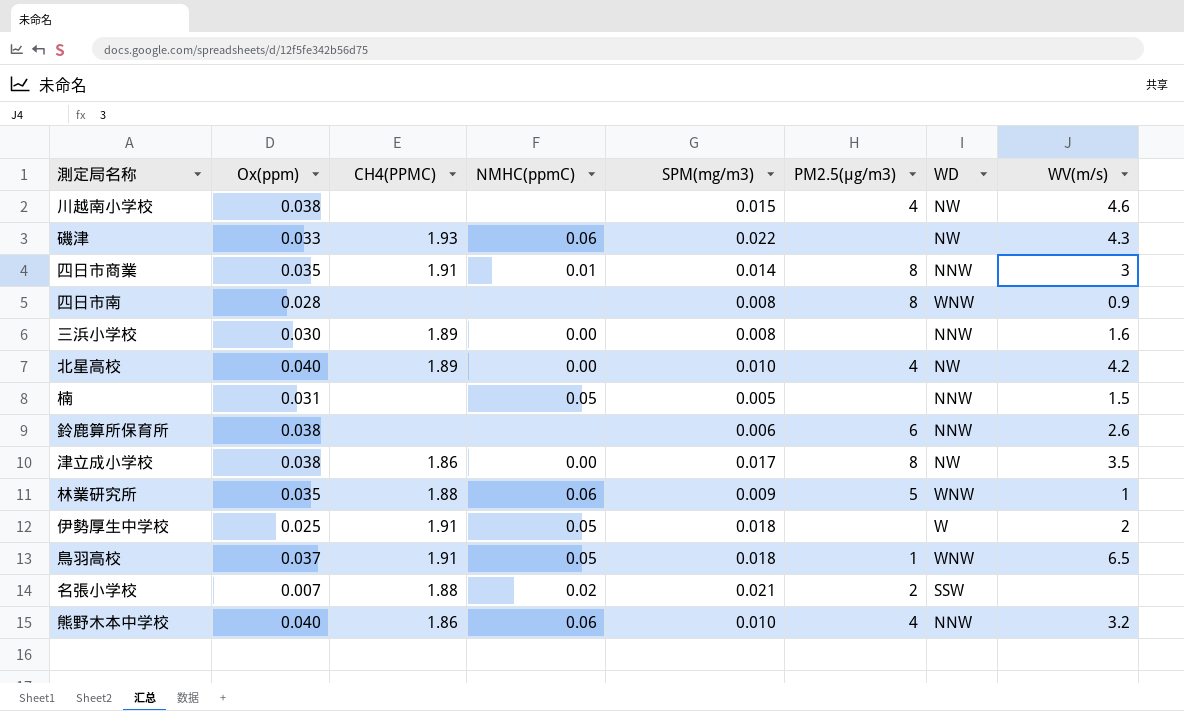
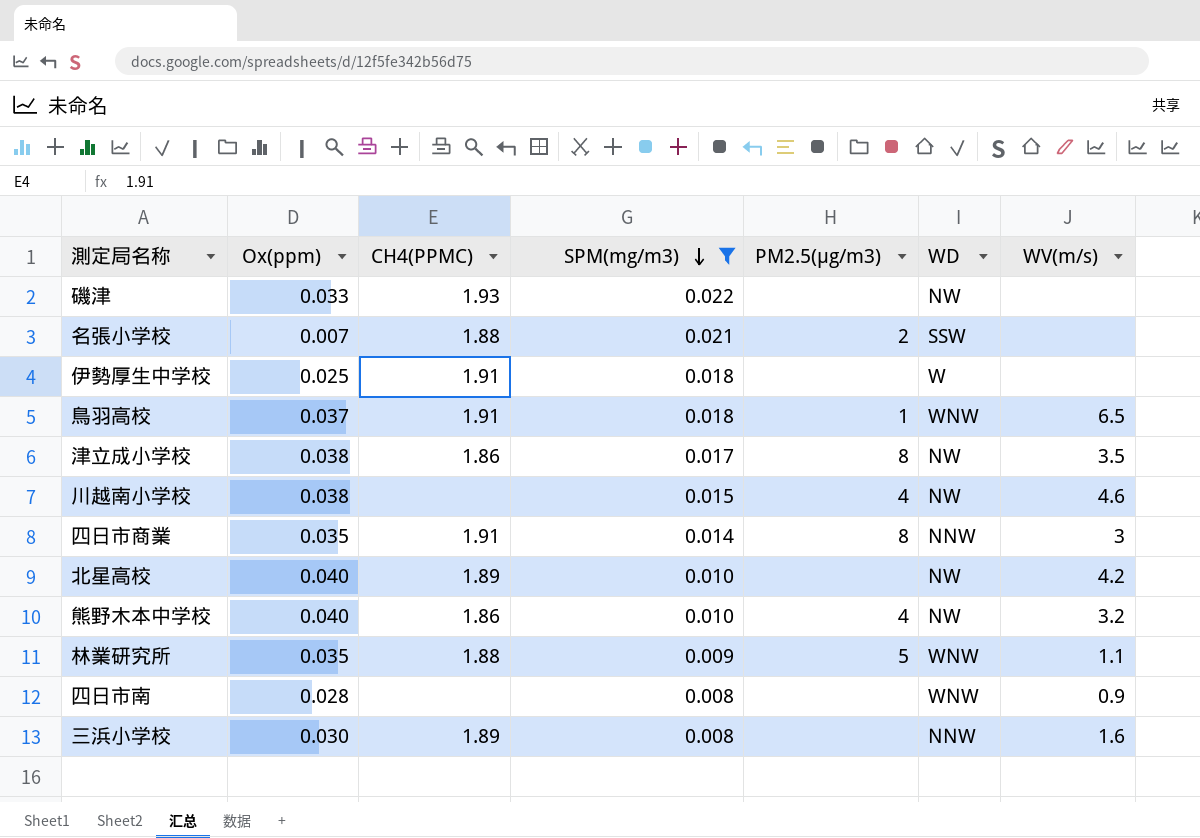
filter: none -> SPM(mg/m3) >= 0.008
row order: none -> SPM(mg/m3) descending
column NMHC(ppmC) | position: 4 -> none
磯津 | WV(m/s): 4.3 -> none
伊勢厚生中学校 | WV(m/s): 2 -> none
北星高校 | PM2.5(μg/m3): 4 -> none
熊野木本中学校 | WD: NNW -> NW
林業研究所 | WV(m/s): 1 -> 1.1
四日市南 | PM2.5(μg/m3): 8 -> none

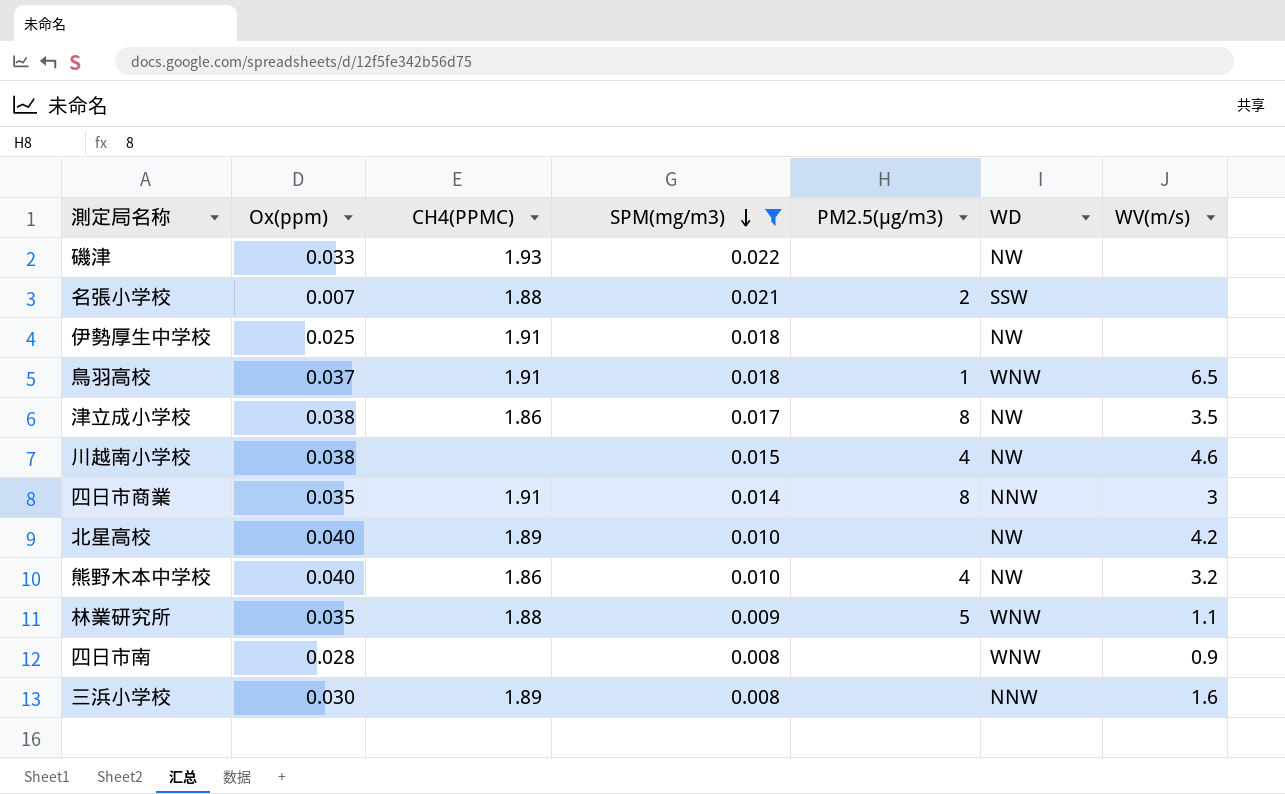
伊勢厚生中学校 | WD: W -> NW

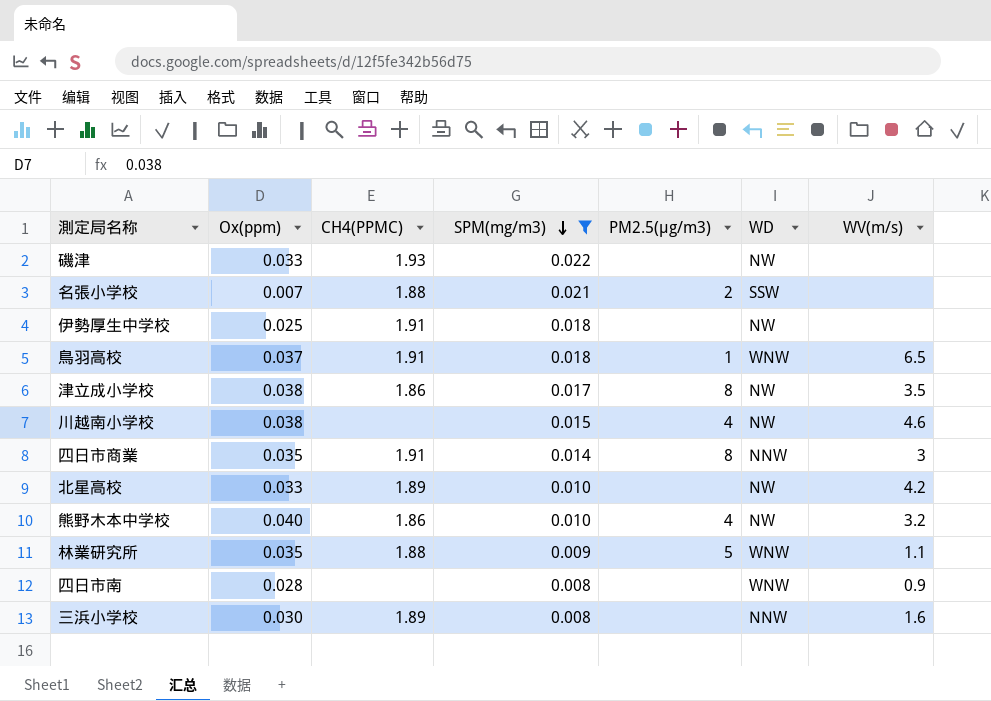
北星高校 | Ox(ppm): 0.040 -> 0.033

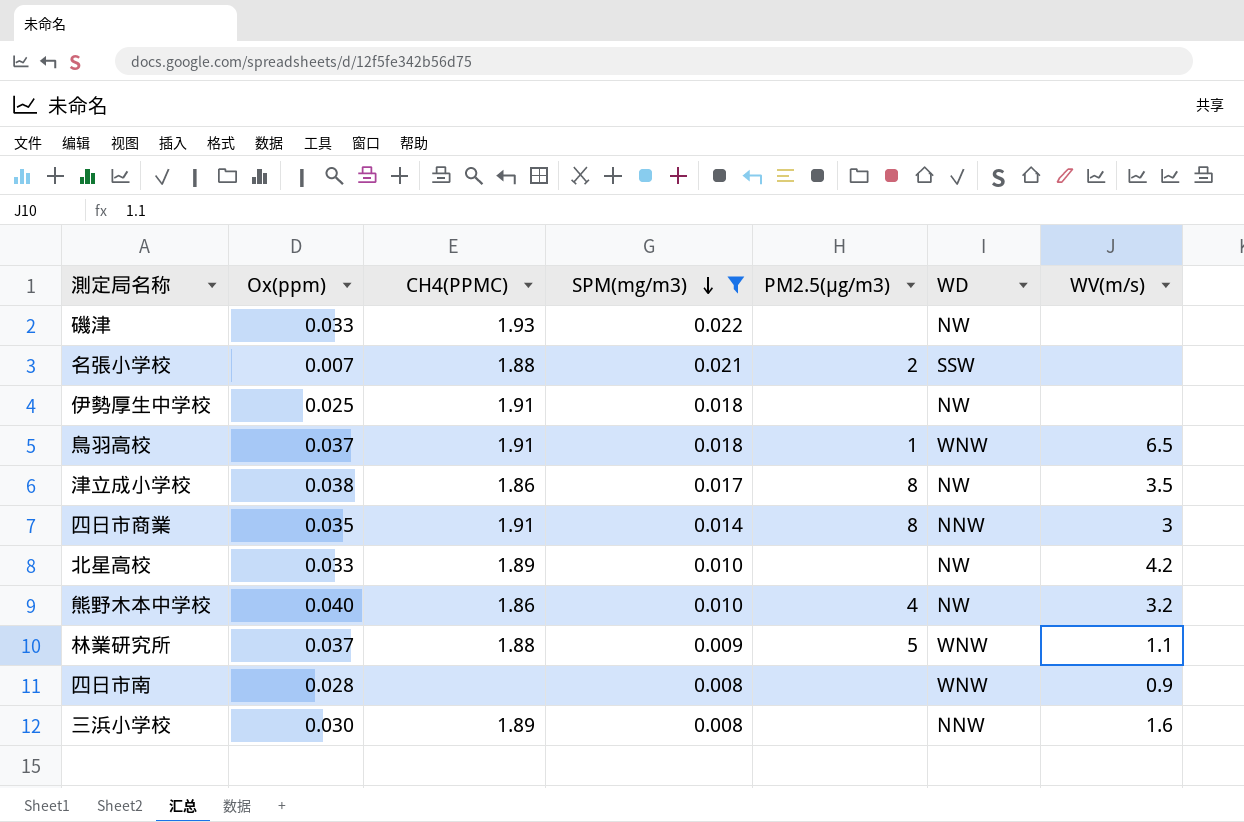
row 川越南小学校: 0.038 | none | 0.015 | 4 | NW | 4.6 -> none
林業研究所 | Ox(ppm): 0.035 -> 0.037

